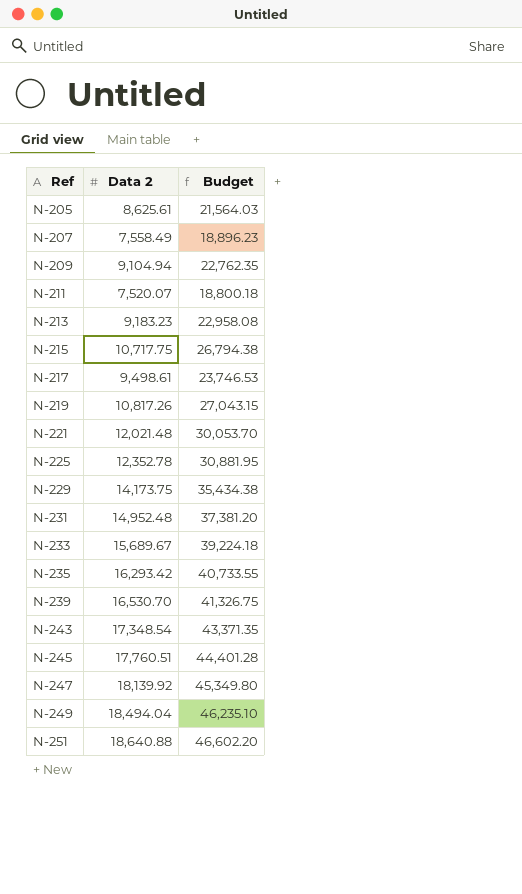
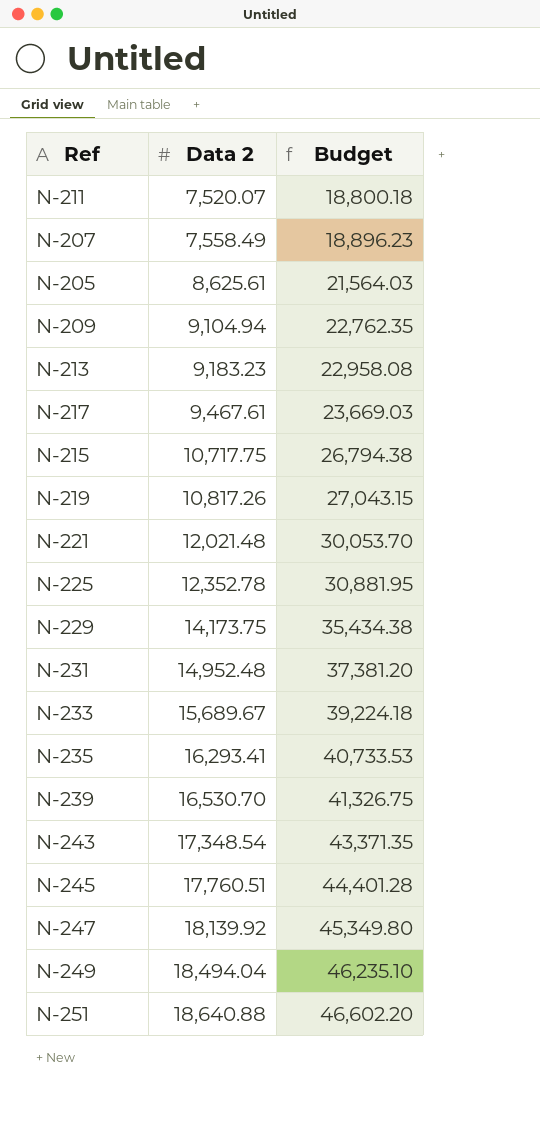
row order: Ref ascending -> Data 2 ascending
N-217 | Data 2: 9,498.61 -> 9,467.61
N-217 | Budget: 23,746.53 -> 23,669.03
N-235 | Data 2: 16,293.42 -> 16,293.41
N-235 | Budget: 40,733.55 -> 40,733.53

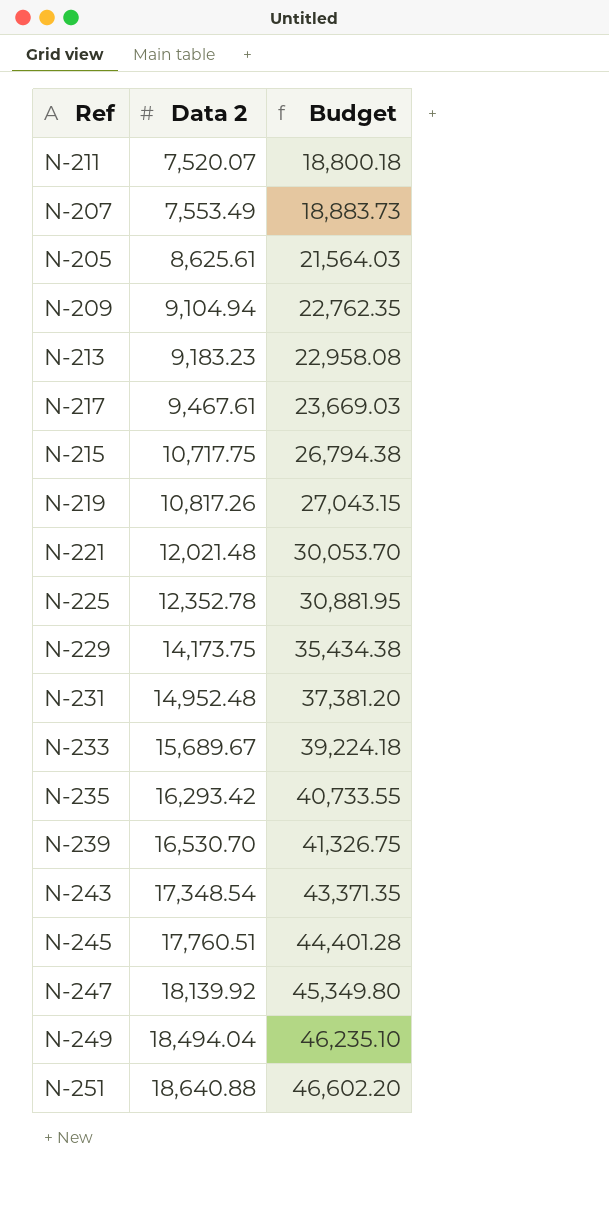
N-207 | Data 2: 7,558.49 -> 7,553.49
N-207 | Budget: 18,896.23 -> 18,883.73
N-235 | Data 2: 16,293.41 -> 16,293.42
N-235 | Budget: 40,733.53 -> 40,733.55

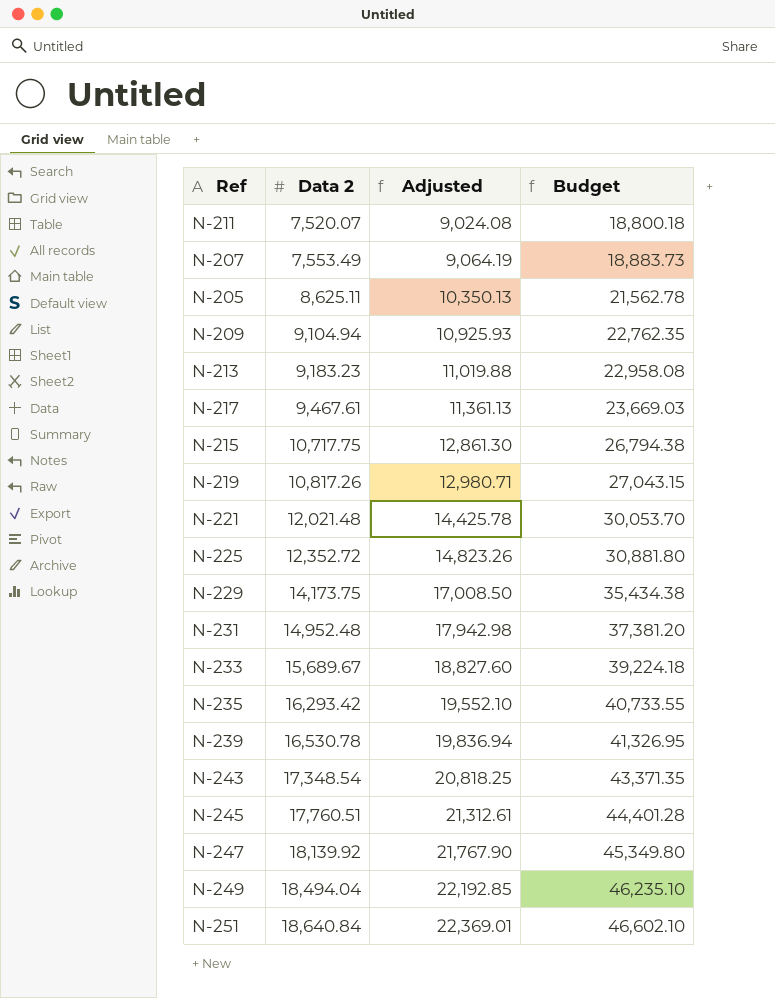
column Adjusted | formula: none -> [Data 2] * 1.2
N-205 | Data 2: 8,625.61 -> 8,625.11
N-205 | Budget: 21,564.03 -> 21,562.78
N-225 | Data 2: 12,352.78 -> 12,352.72
N-225 | Budget: 30,881.95 -> 30,881.80
N-239 | Data 2: 16,530.70 -> 16,530.78
N-239 | Budget: 41,326.75 -> 41,326.95
N-251 | Data 2: 18,640.88 -> 18,640.84
N-251 | Budget: 46,602.20 -> 46,602.10

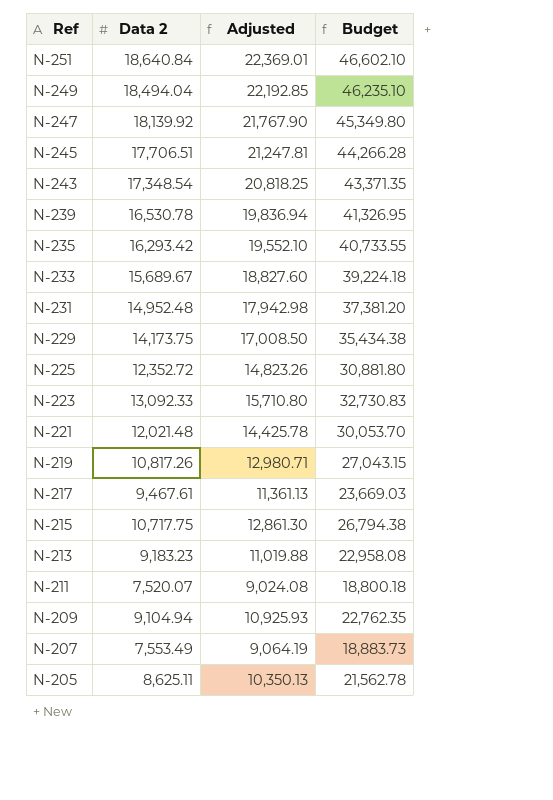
row order: Data 2 ascending -> Ref descending
N-245 | Data 2: 17,760.51 -> 17,706.51
N-245 | Adjusted: 21,312.61 -> 21,247.81
N-245 | Budget: 44,401.28 -> 44,266.28
row N-223: none -> 13,092.33 | 15,710.80 | 32,730.83

